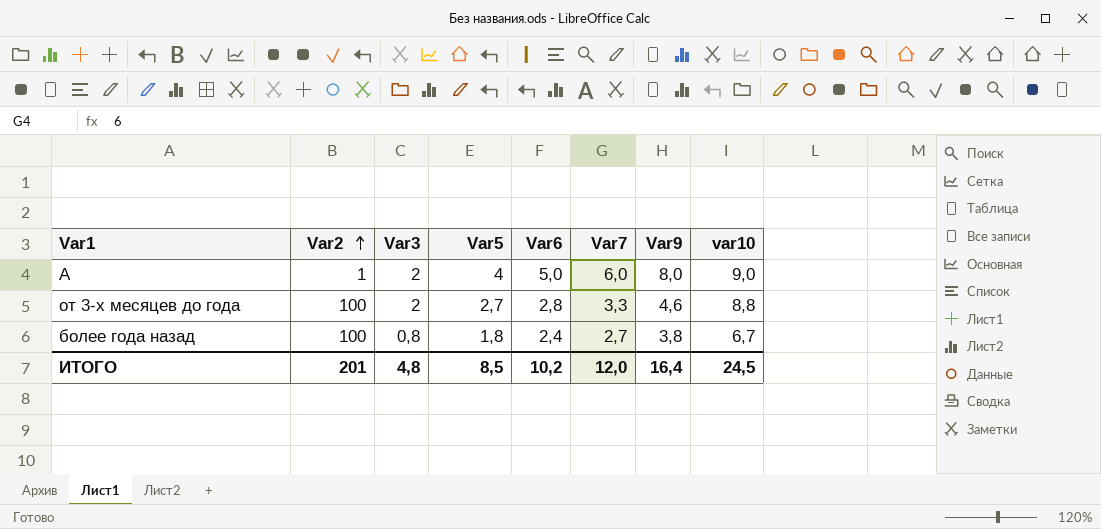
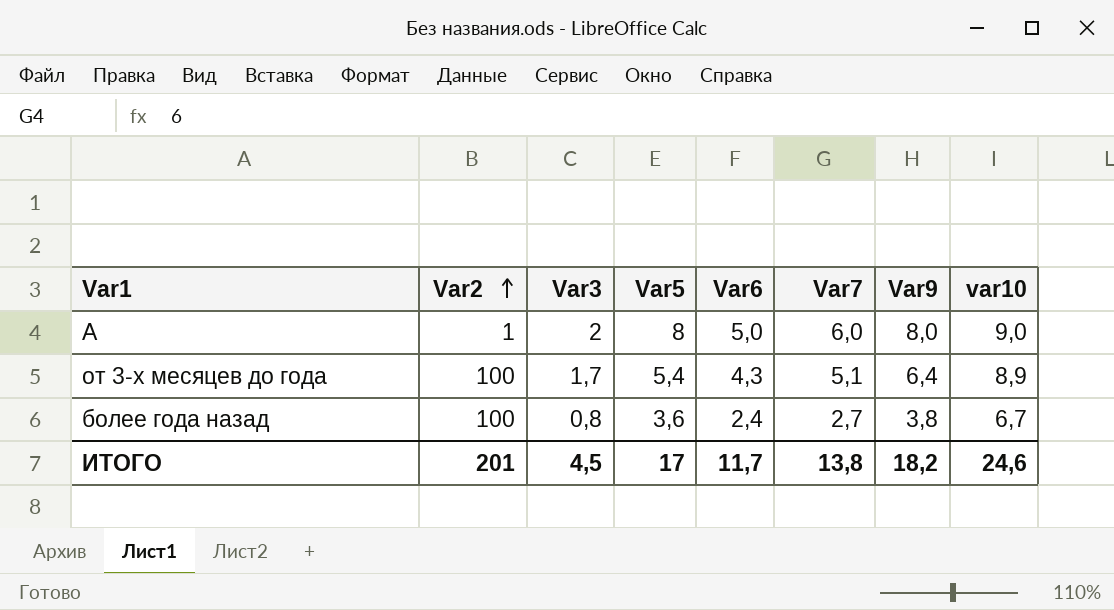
А | Var5: 4 -> 8
от 3-х месяцев до года | Var3: 2 -> 1,7
от 3-х месяцев до года | Var5: 2,7 -> 5,4
от 3-х месяцев до года | Var6: 2,8 -> 4,3
от 3-х месяцев до года | Var7: 3,3 -> 5,1
от 3-х месяцев до года | Var9: 4,6 -> 6,4
от 3-х месяцев до года | var10: 8,8 -> 8,9
более года назад | Var5: 1,8 -> 3,6
ИТОГО | Var3: 4,8 -> 4,5
ИТОГО | Var5: 8,5 -> 17
ИТОГО | Var6: 10,2 -> 11,7
ИТОГО | Var7: 12,0 -> 13,8
ИТОГО | Var9: 16,4 -> 18,2
ИТОГО | var10: 24,5 -> 24,6

